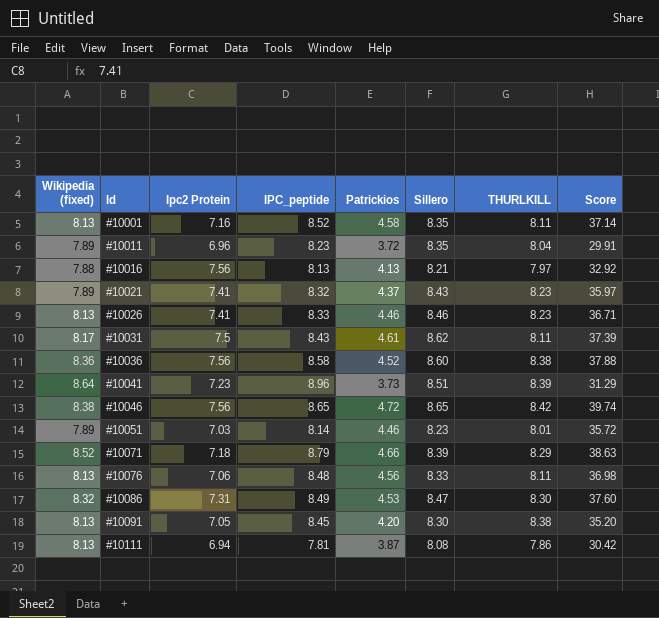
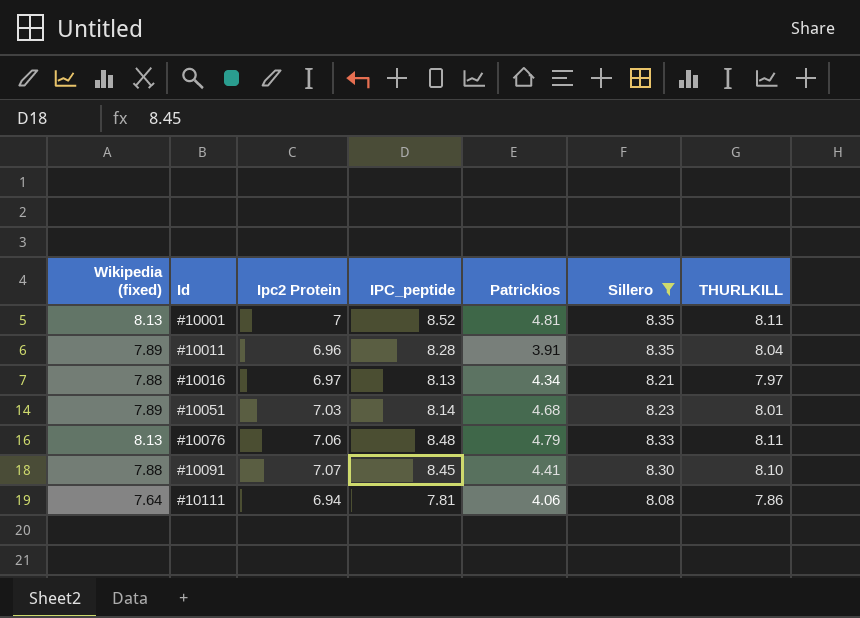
filter: none -> Sillero <= 8.35
column Score | formula: [Patrickios] * [THURLKILL] -> none
#10001 | Ipc2 Protein: 7.16 -> 7
#10001 | Patrickios: 4.58 -> 4.81
#10011 | IPC_peptide: 8.23 -> 8.28
#10011 | Patrickios: 3.72 -> 3.91
#10016 | Ipc2 Protein: 7.56 -> 6.97
#10016 | Patrickios: 4.13 -> 4.34
#10051 | Patrickios: 4.46 -> 4.68
#10076 | Patrickios: 4.56 -> 4.79
#10091 | Wikipedia (fixed): 8.13 -> 7.88
#10091 | Ipc2 Protein: 7.05 -> 7.07
#10091 | Patrickios: 4.20 -> 4.41
#10091 | THURLKILL: 8.38 -> 8.10
#10111 | Wikipedia (fixed): 8.13 -> 7.64
#10111 | Patrickios: 3.87 -> 4.06

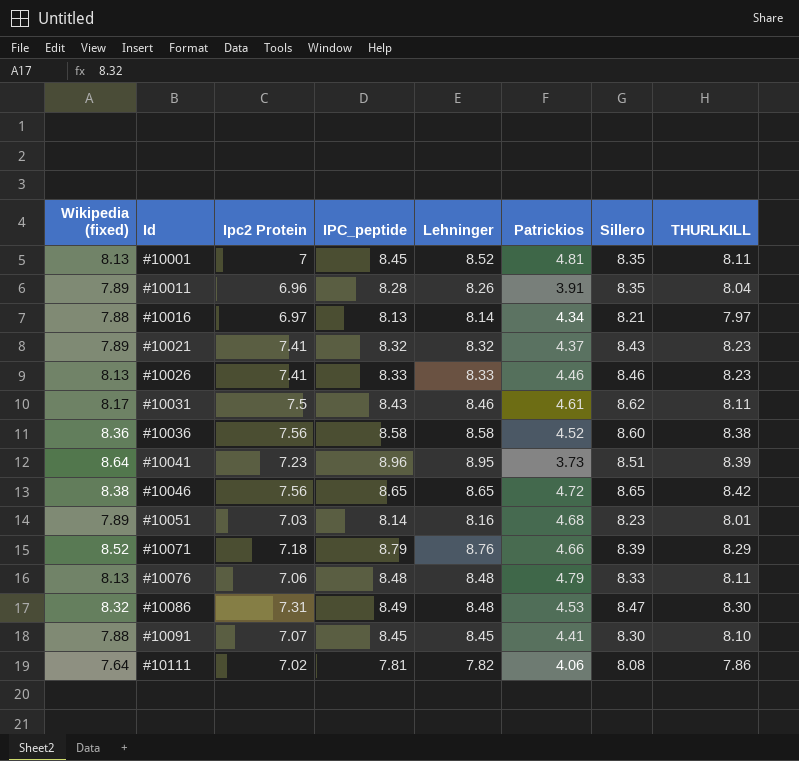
filter: Sillero <= 8.35 -> none
column Lehninger | position: none -> 5
#10001 | IPC_peptide: 8.52 -> 8.45
#10111 | Ipc2 Protein: 6.94 -> 7.02

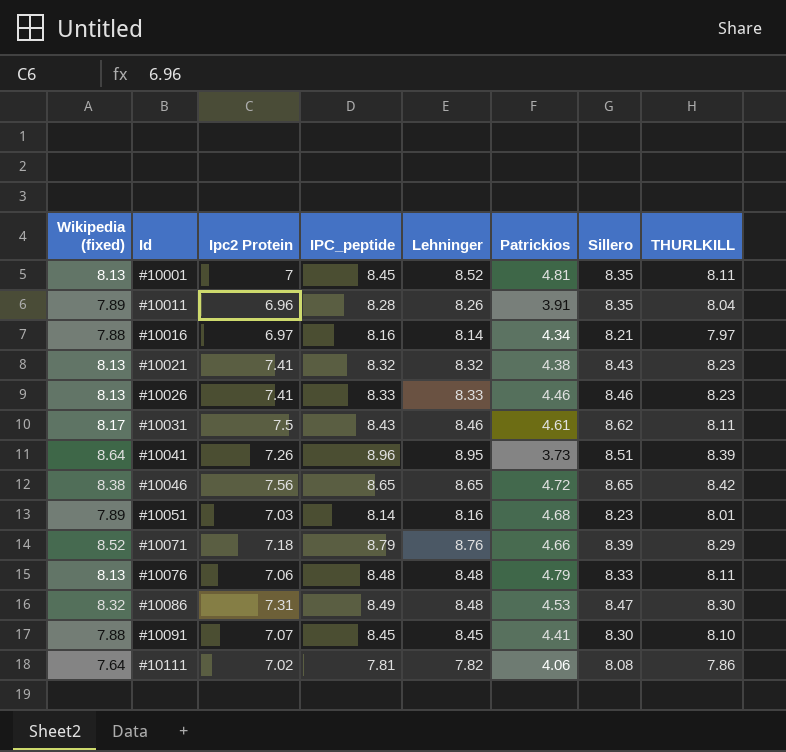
row #10036: 8.36 | 7.56 | 8.58 | 8.58 | 4.52 | 8.60 | 8.38 -> none
#10016 | IPC_peptide: 8.13 -> 8.16
#10021 | Wikipedia (fixed): 7.89 -> 8.13
#10021 | Patrickios: 4.37 -> 4.38
#10041 | Ipc2 Protein: 7.23 -> 7.26

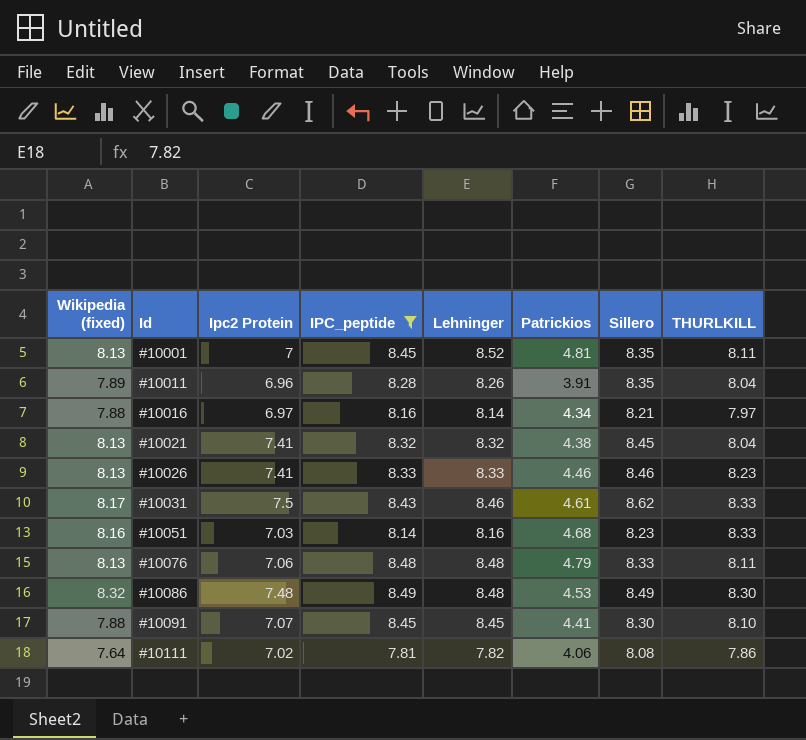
filter: none -> IPC_peptide <= 8.49
#10021 | Sillero: 8.43 -> 8.45
#10021 | THURLKILL: 8.23 -> 8.04
#10031 | THURLKILL: 8.11 -> 8.33
#10051 | Wikipedia (fixed): 7.89 -> 8.16
#10051 | THURLKILL: 8.01 -> 8.33
#10086 | Ipc2 Protein: 7.31 -> 7.48
#10086 | Sillero: 8.47 -> 8.49

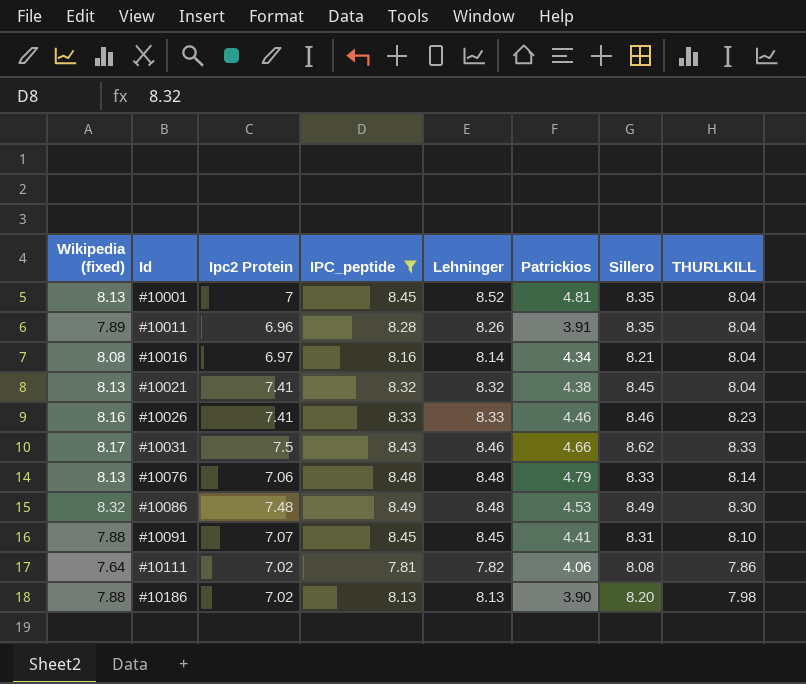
row #10051: 8.16 | 7.03 | 8.14 | 8.16 | 4.68 | 8.23 | 8.33 -> none
#10001 | THURLKILL: 8.11 -> 8.04
#10016 | Wikipedia (fixed): 7.88 -> 8.08
#10016 | THURLKILL: 7.97 -> 8.04
#10026 | Wikipedia (fixed): 8.13 -> 8.16
#10031 | Patrickios: 4.61 -> 4.66
#10076 | THURLKILL: 8.11 -> 8.14
#10091 | Sillero: 8.30 -> 8.31
row #10186: none -> 7.88 | 7.02 | 8.13 | 8.13 | 3.90 | 8.20 | 7.98

